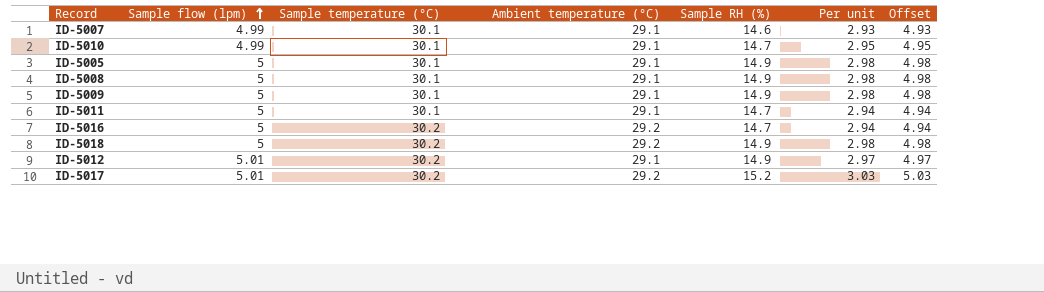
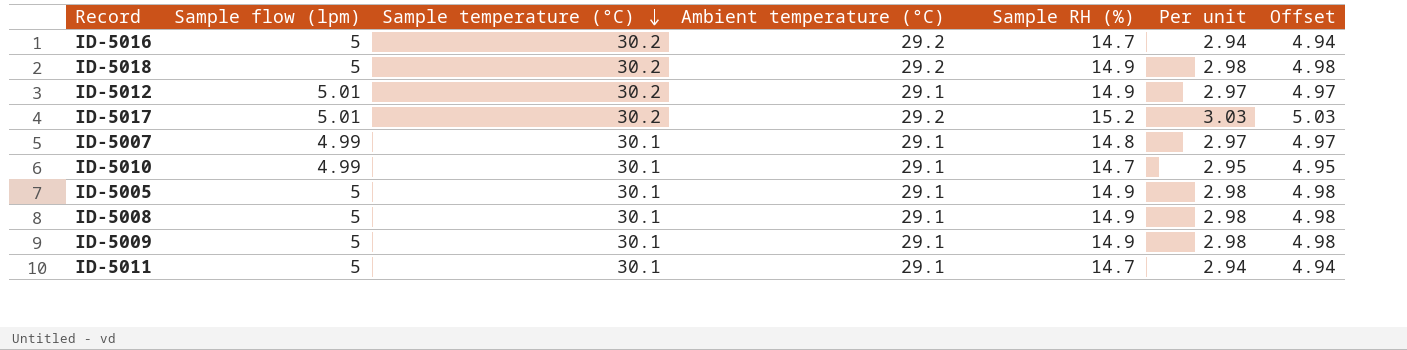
row order: Sample flow (lpm) ascending -> Sample temperature (°C) descending
ID-5007 | Sample RH (%): 14.6 -> 14.8
ID-5007 | Per unit: 2.93 -> 2.97
ID-5007 | Offset: 4.93 -> 4.97

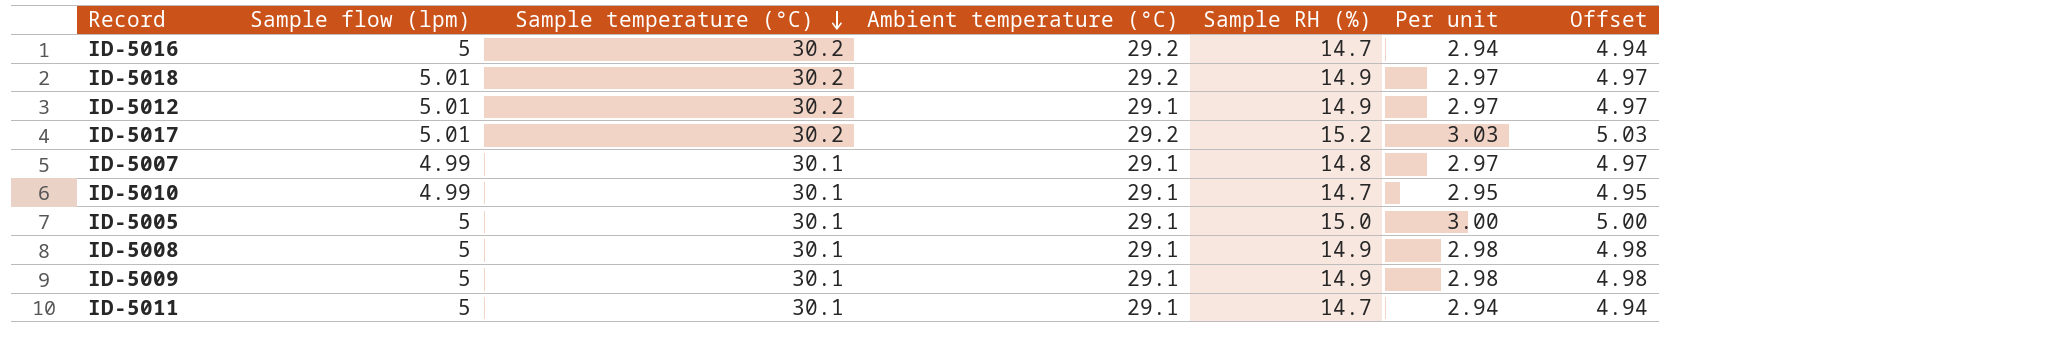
ID-5018 | Sample flow (lpm): 5 -> 5.01
ID-5018 | Per unit: 2.98 -> 2.97
ID-5018 | Offset: 4.98 -> 4.97
ID-5005 | Sample RH (%): 14.9 -> 15.0
ID-5005 | Per unit: 2.98 -> 3.00
ID-5005 | Offset: 4.98 -> 5.00

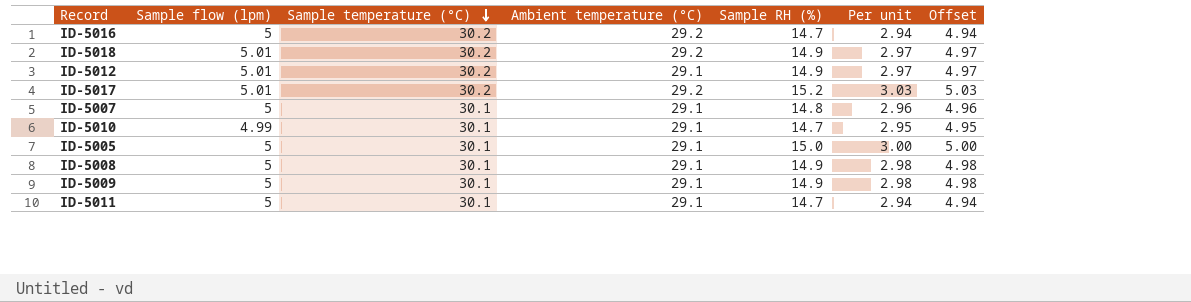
ID-5007 | Sample flow (lpm): 4.99 -> 5
ID-5007 | Per unit: 2.97 -> 2.96
ID-5007 | Offset: 4.97 -> 4.96

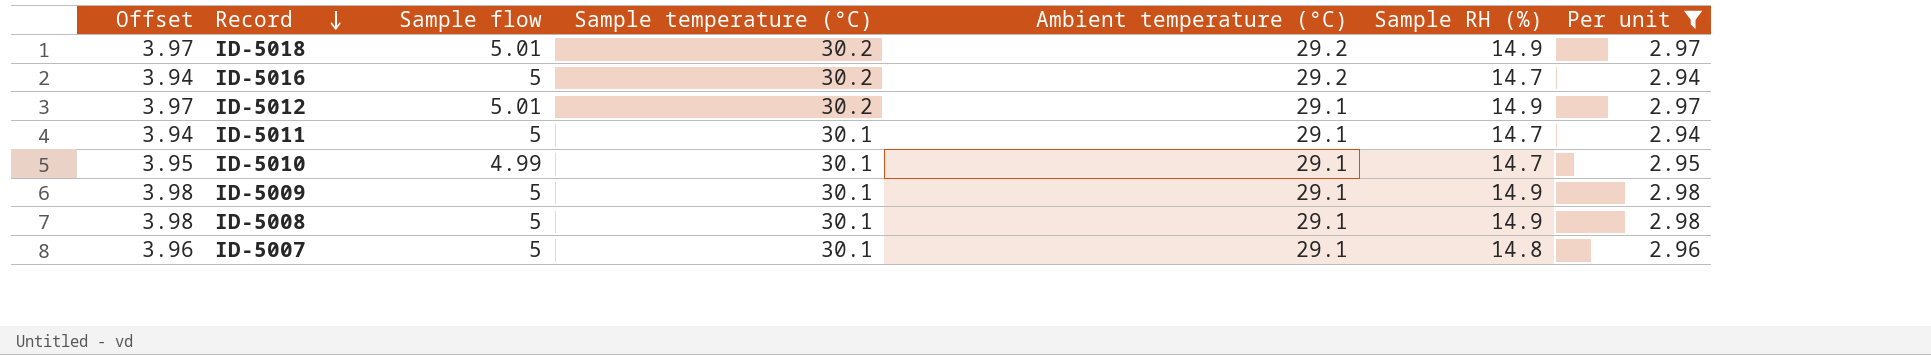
filter: none -> Per unit <= 2.98
row order: Sample temperature (°C) descending -> Record descending
column Offset | formula: [Per unit] + 2 -> [Per unit] + 1
column Offset | position: 7 -> 1
column name: Sample flow (lpm) -> Sample flow

